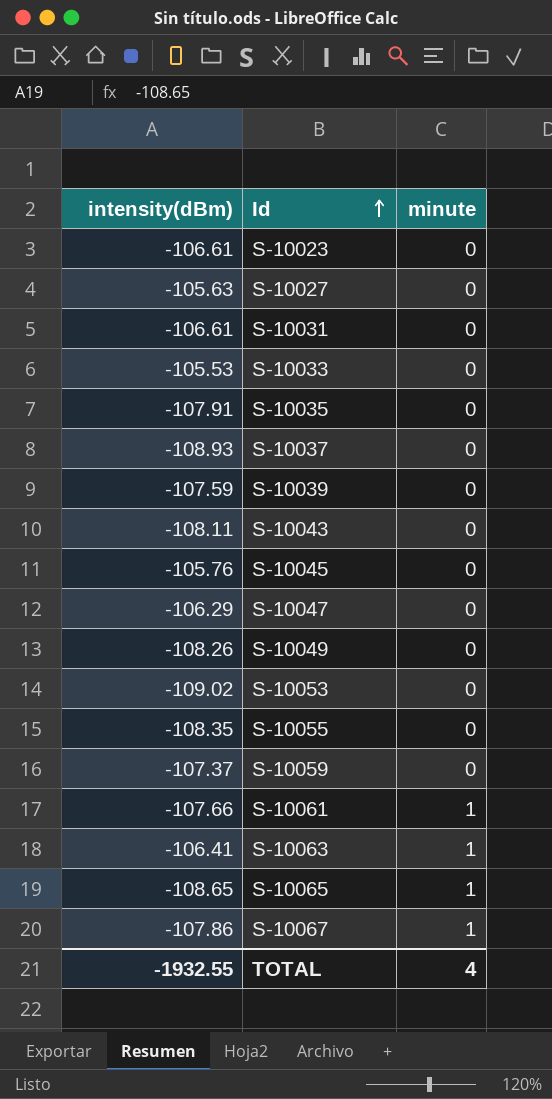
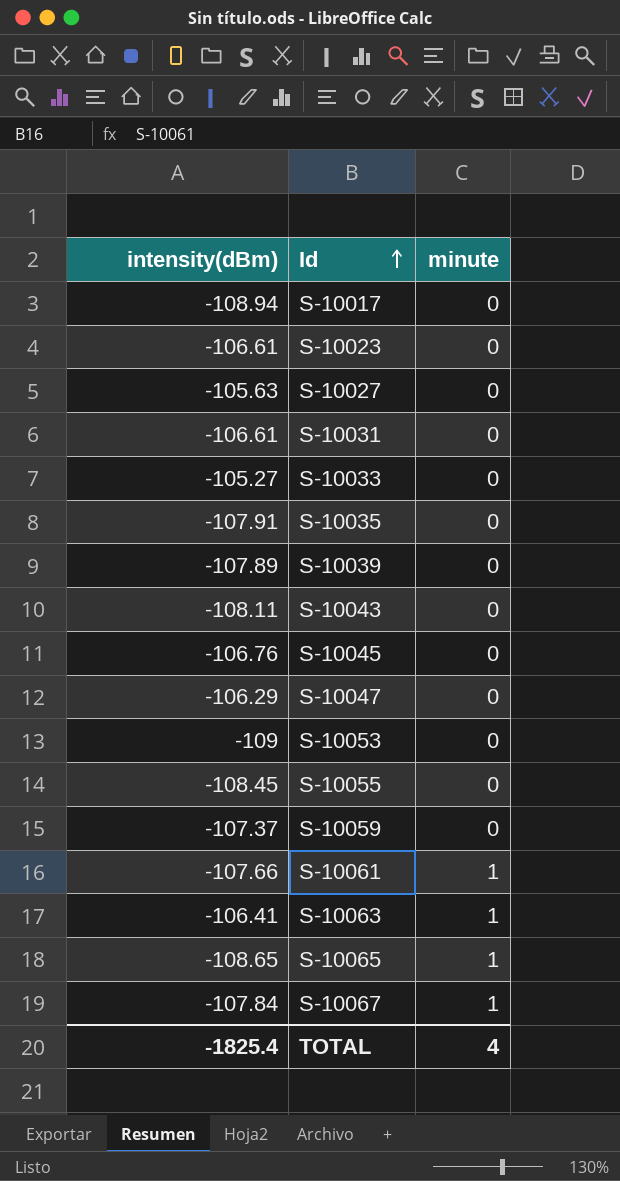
row S-10037: -108.93 | 0 -> none
row S-10049: -108.26 | 0 -> none
row S-10017: none -> -108.94 | 0
S-10033 | intensity(dBm): -105.53 -> -105.27
S-10039 | intensity(dBm): -107.59 -> -107.89
S-10045 | intensity(dBm): -105.76 -> -106.76
S-10053 | intensity(dBm): -109.02 -> -109
S-10055 | intensity(dBm): -108.35 -> -108.45
S-10067 | intensity(dBm): -107.86 -> -107.84
TOTAL | intensity(dBm): -1932.55 -> -1825.4

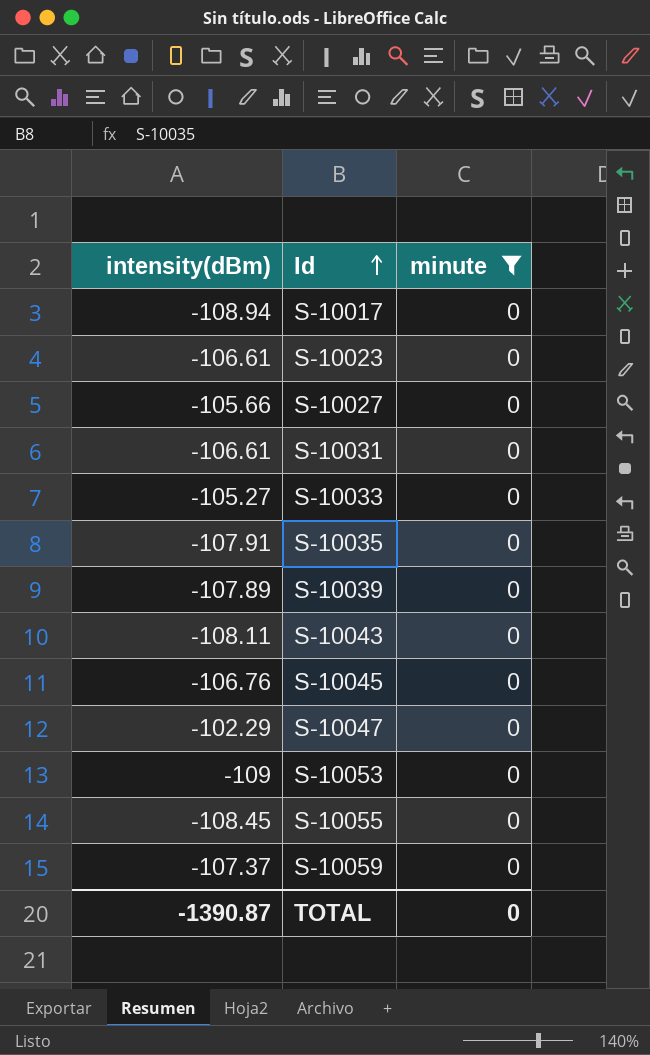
filter: none -> minute = 0
S-10027 | intensity(dBm): -105.63 -> -105.66
S-10047 | intensity(dBm): -106.29 -> -102.29
TOTAL | intensity(dBm): -1825.4 -> -1390.87
TOTAL | minute: 4 -> 0

